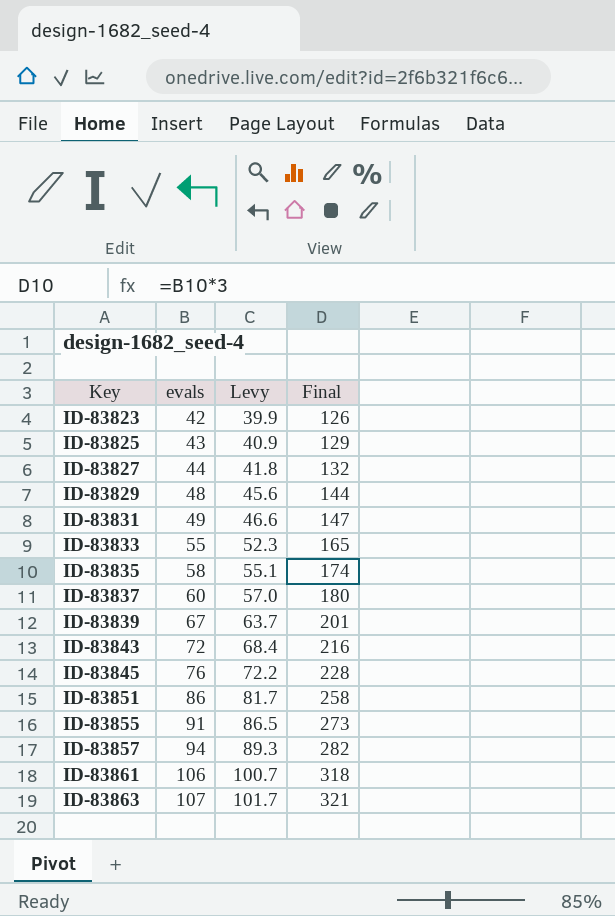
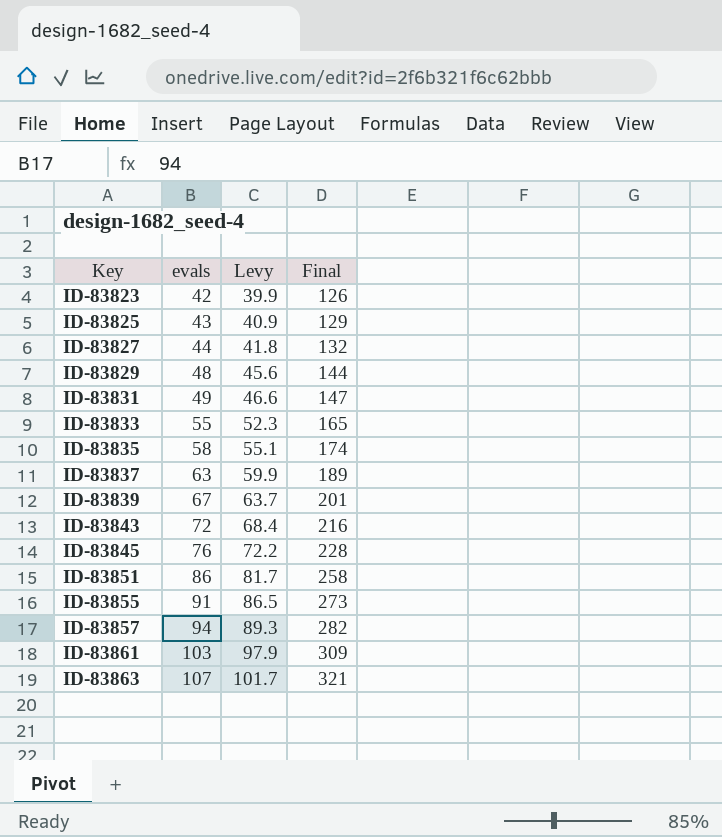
ID-83837 | evals: 60 -> 63
ID-83837 | Levy: 57.0 -> 59.9
ID-83837 | Final: 180 -> 189
ID-83861 | evals: 106 -> 103
ID-83861 | Levy: 100.7 -> 97.9
ID-83861 | Final: 318 -> 309

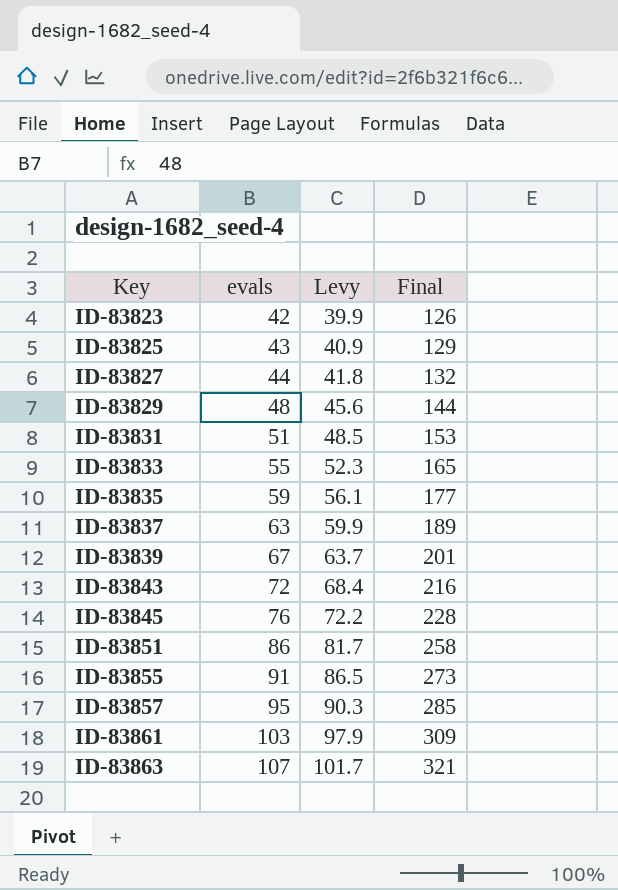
ID-83831 | evals: 49 -> 51
ID-83831 | Levy: 46.6 -> 48.5
ID-83831 | Final: 147 -> 153
ID-83835 | evals: 58 -> 59
ID-83835 | Levy: 55.1 -> 56.1
ID-83835 | Final: 174 -> 177
ID-83857 | evals: 94 -> 95
ID-83857 | Levy: 89.3 -> 90.3
ID-83857 | Final: 282 -> 285

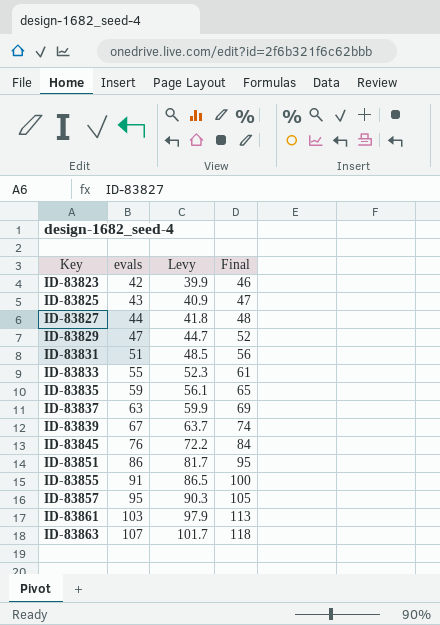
column Final | formula: [evals] * 3 -> [evals] * 1.1
row ID-83843: 72 | 68.4 | 216 -> none
ID-83829 | evals: 48 -> 47
ID-83829 | Levy: 45.6 -> 44.7

